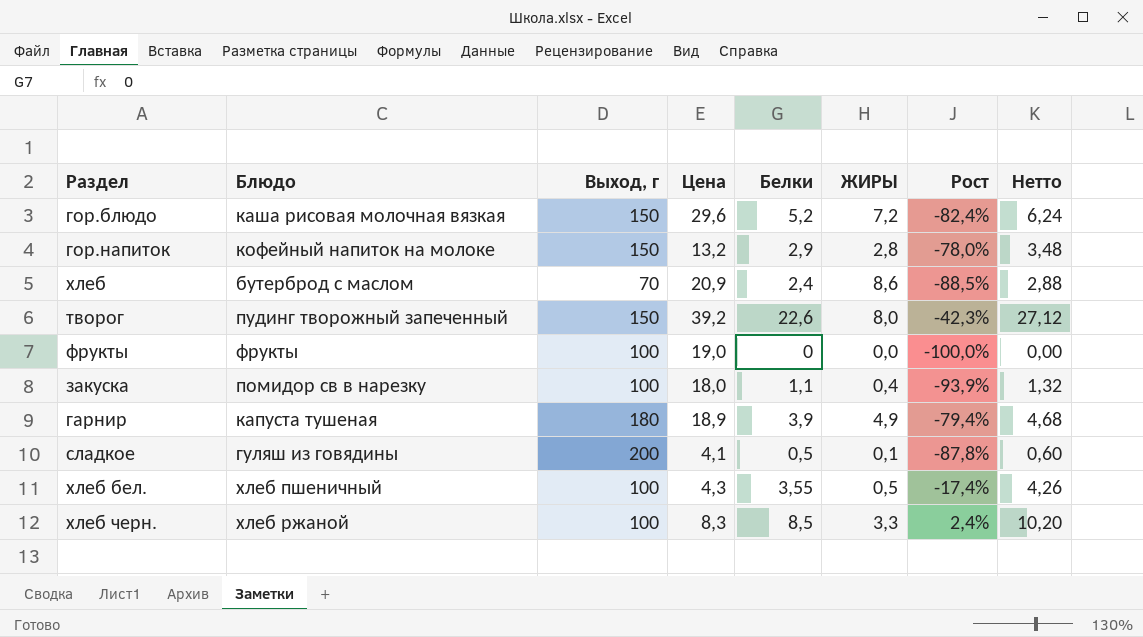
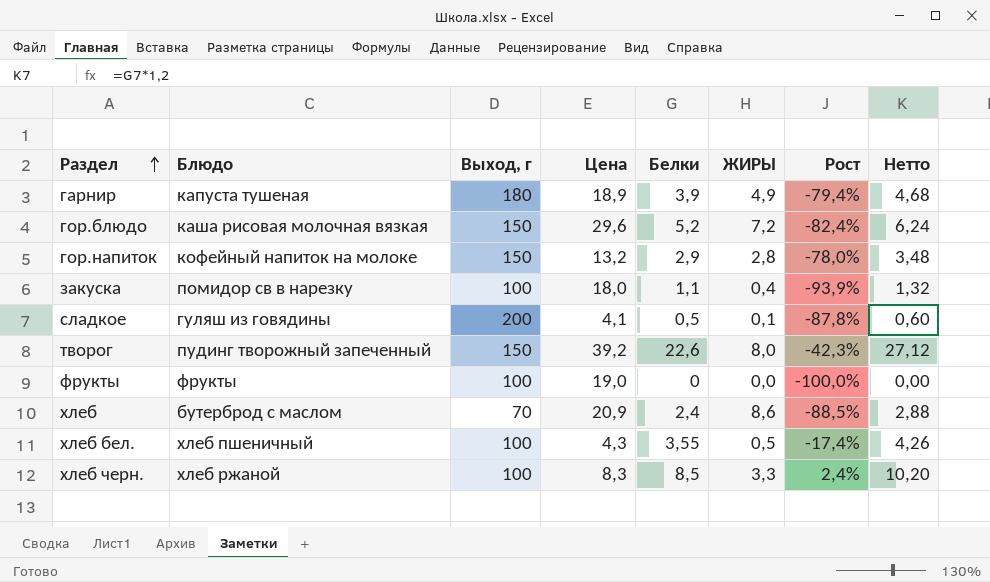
row order: none -> Раздел ascending

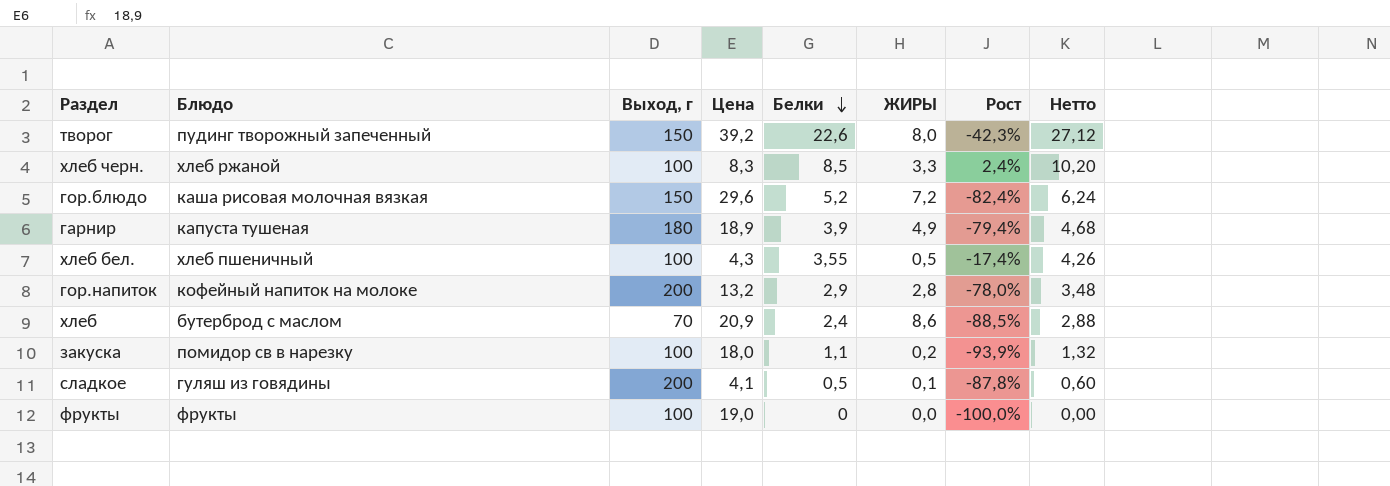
row order: Раздел ascending -> Белки descending
гор.напиток | Выход, г: 150 -> 200
закуска | ЖИРЫ: 0,4 -> 0,2

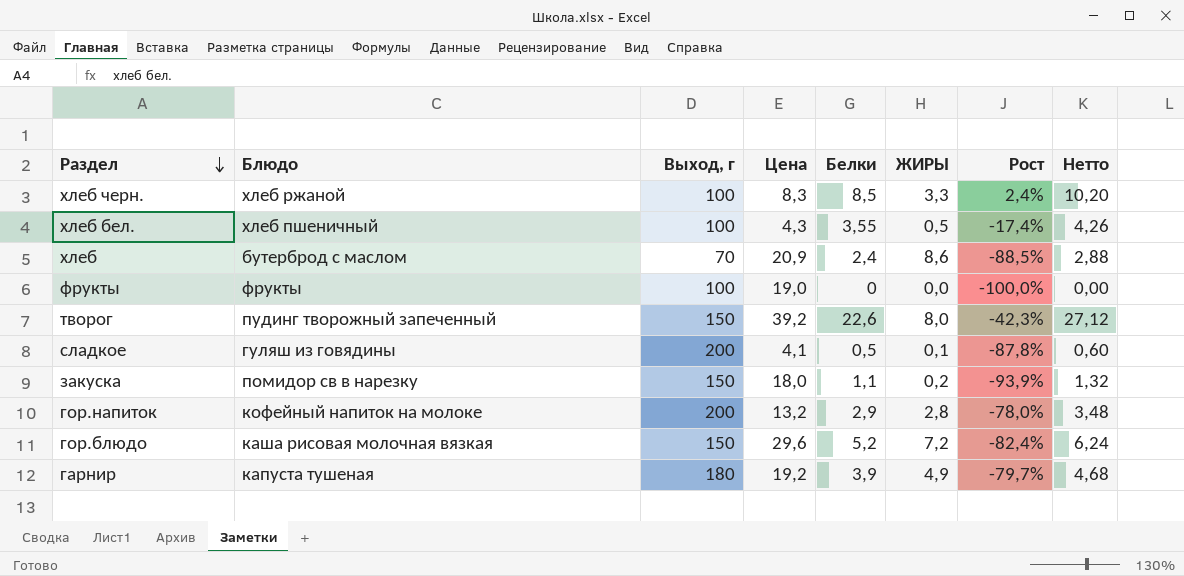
row order: Белки descending -> Раздел descending
закуска | Выход, г: 100 -> 150
гарнир | Цена: 18,9 -> 19,2
гарнир | Рост: -79,4% -> -79,7%

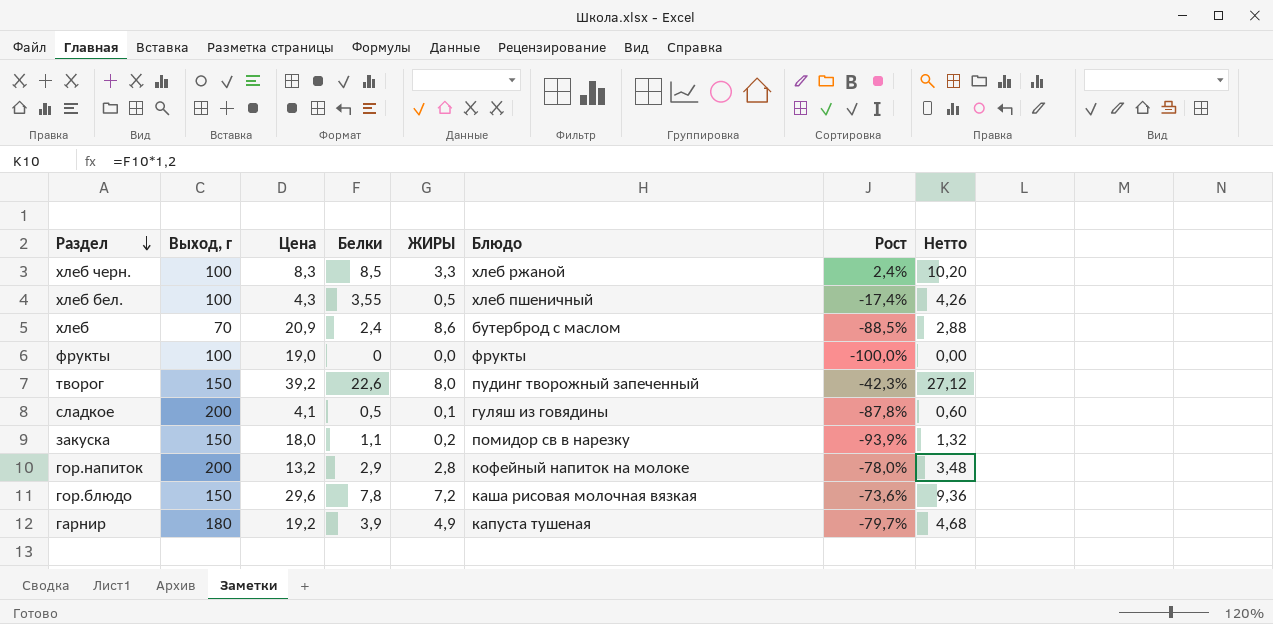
column Блюдо | position: 2 -> 6
гор.блюдо | Белки: 5,2 -> 7,8
гор.блюдо | Рост: -82,4% -> -73,6%
гор.блюдо | Нетто: 6,24 -> 9,36

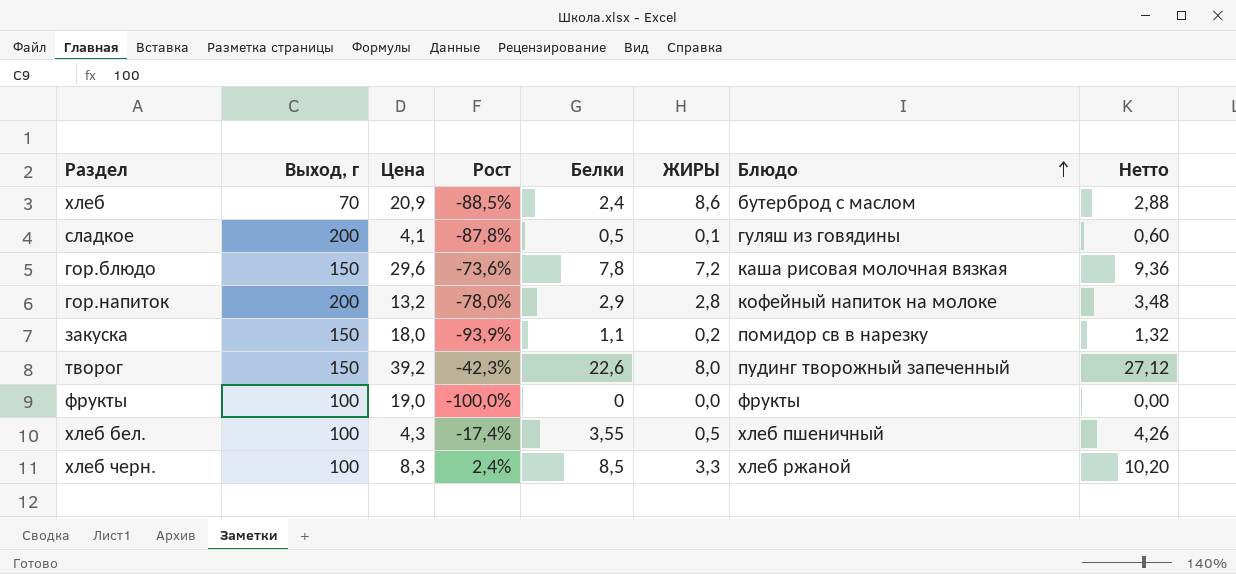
row order: Раздел descending -> Блюдо ascending
column Рост | position: 7 -> 4
row гарнир: 180 | 19,2 | 3,9 | 4,9 | капуста тушеная | -79,7% | 4,68 -> none

